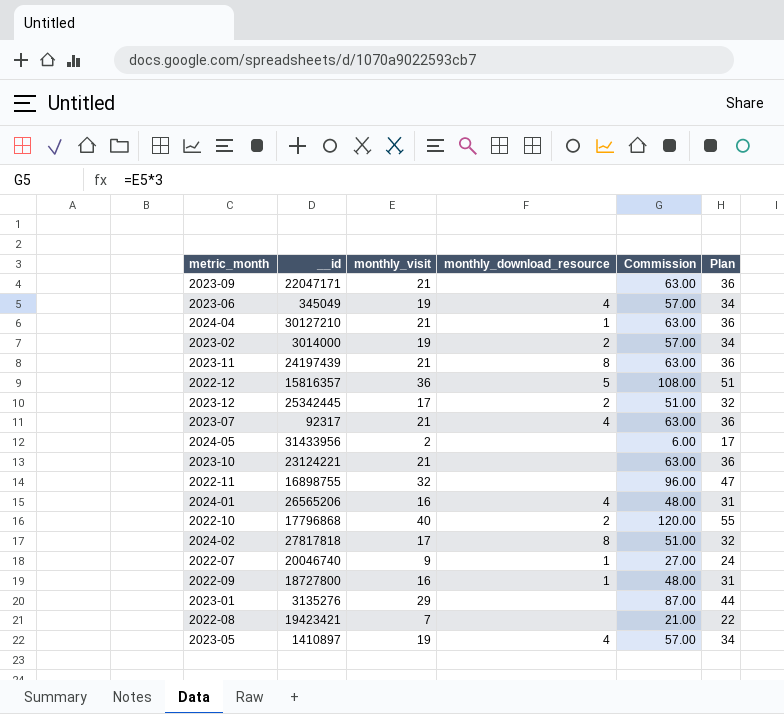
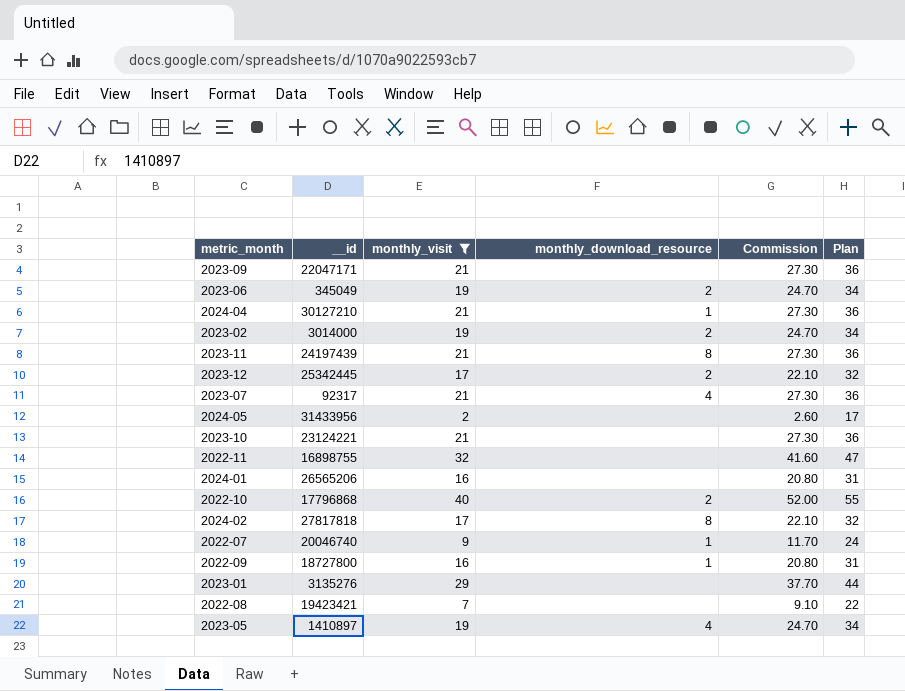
filter: none -> monthly_visit != 36
column Commission | formula: [monthly_visit] * 3 -> [monthly_visit] * 1.3
2023-06 | monthly_download_resource: 4 -> 2
2024-01 | monthly_download_resource: 4 -> none

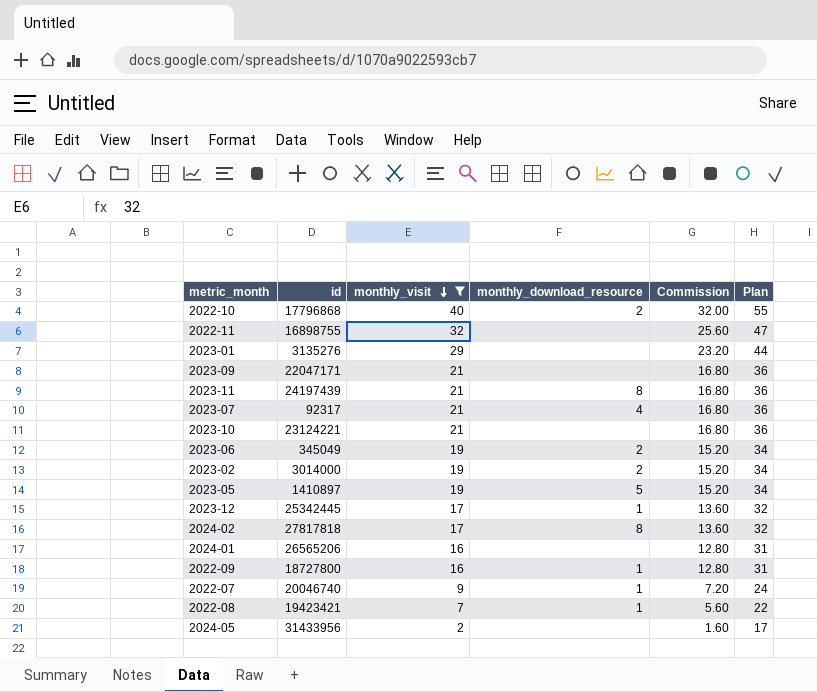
row order: none -> monthly_visit descending
column name: __id -> id
column Commission | formula: [monthly_visit] * 1.3 -> [monthly_visit] * 0.8
row 2024-04: 30127210 | 21 | 1 | 27.30 | 36 -> none
2023-05 | monthly_download_resource: 4 -> 5
2023-12 | monthly_download_resource: 2 -> 1
2022-08 | monthly_download_resource: none -> 1

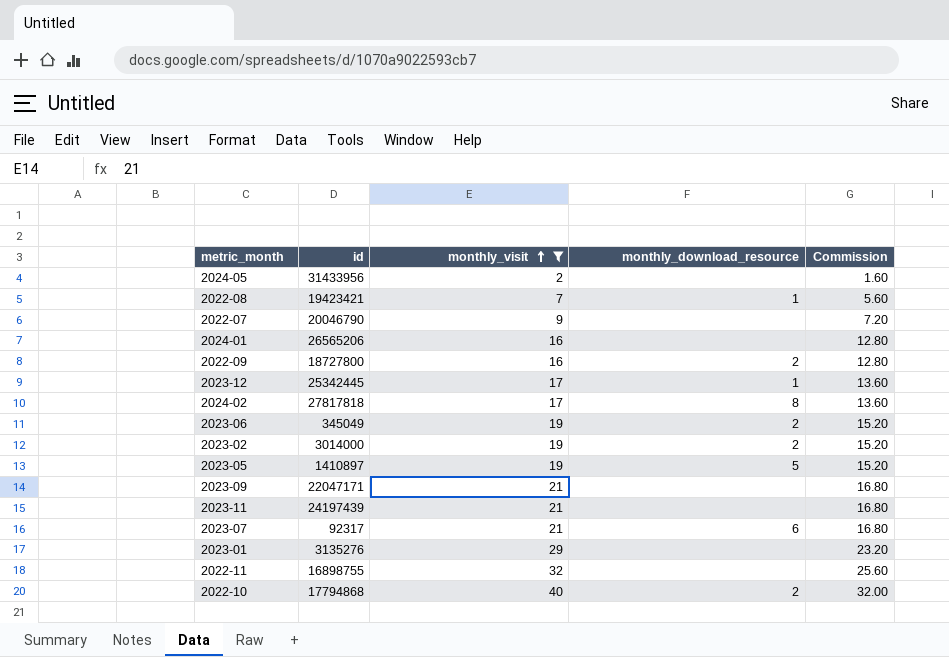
row order: monthly_visit descending -> monthly_visit ascending
column Plan | formula: [monthly_visit] + 15 -> none
row 2023-10: 23124221 | 21 | none | 16.80 | 36 -> none
2022-07 | id: 20046740 -> 20046790
2022-07 | monthly_download_resource: 1 -> none
2022-09 | monthly_download_resource: 1 -> 2
2023-11 | monthly_download_resource: 8 -> none
2023-07 | monthly_download_resource: 4 -> 6
2022-10 | id: 17796868 -> 17794868

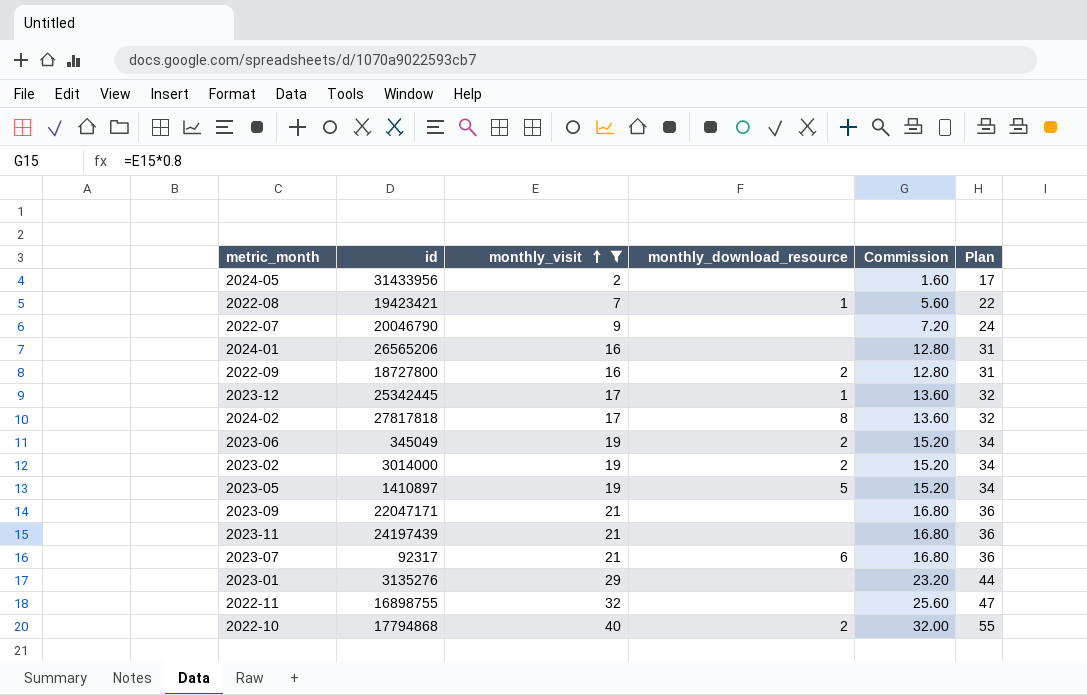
column Plan | formula: none -> [monthly_visit] + 15

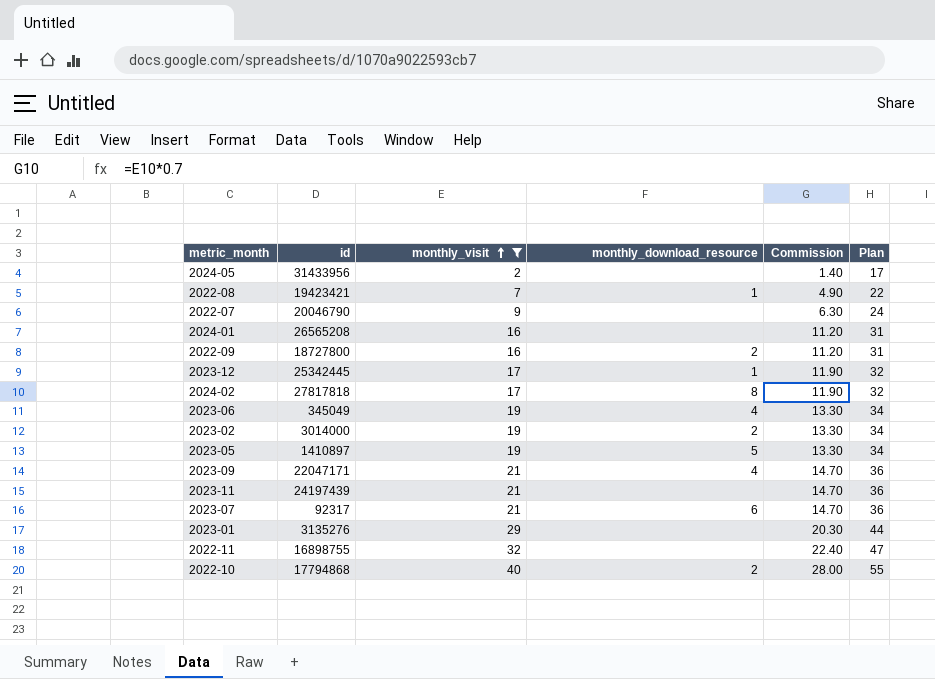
column Commission | formula: [monthly_visit] * 0.8 -> [monthly_visit] * 0.7
2024-01 | id: 26565206 -> 26565208
2023-06 | monthly_download_resource: 2 -> 4
2023-09 | monthly_download_resource: none -> 4

